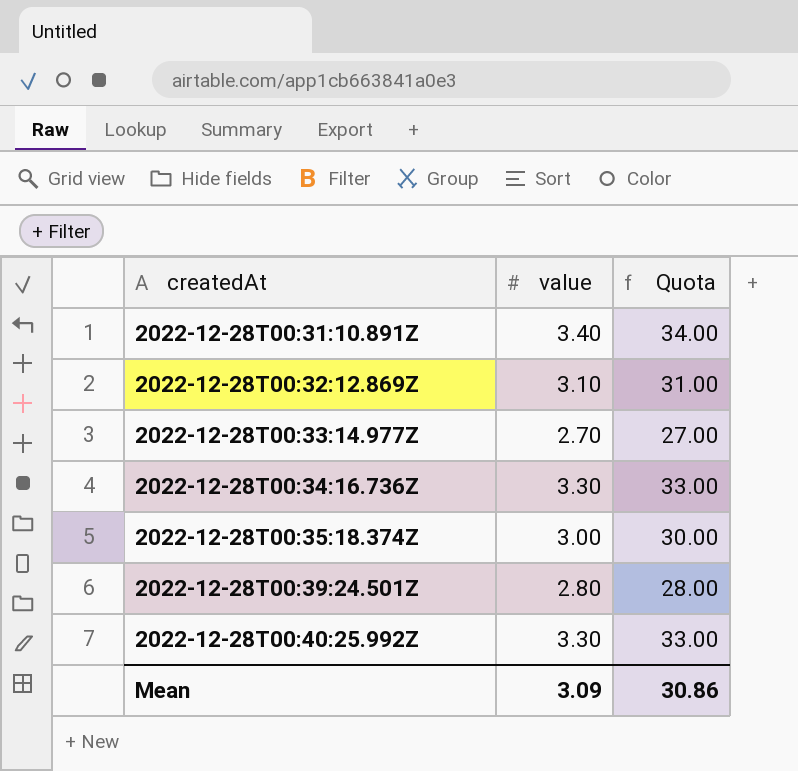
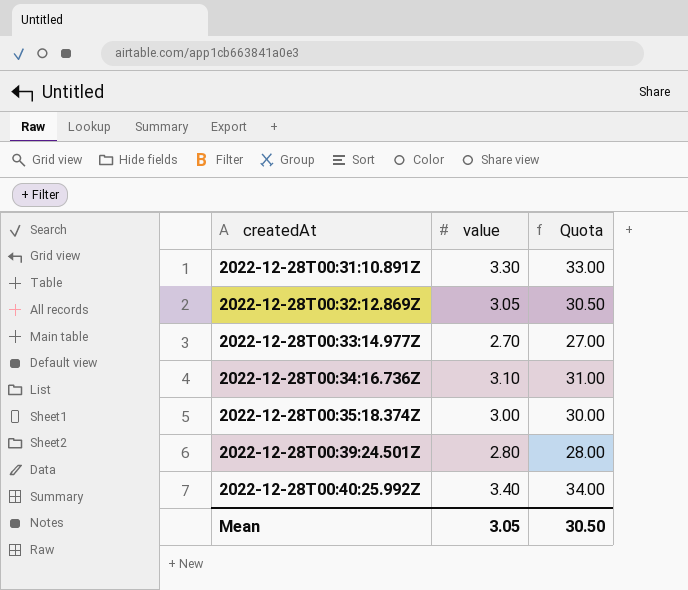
2022-12-28T00:31:10.891Z | value: 3.40 -> 3.30
2022-12-28T00:31:10.891Z | Quota: 34.00 -> 33.00
2022-12-28T00:32:12.869Z | value: 3.10 -> 3.05
2022-12-28T00:32:12.869Z | Quota: 31.00 -> 30.50
2022-12-28T00:34:16.736Z | value: 3.30 -> 3.10
2022-12-28T00:34:16.736Z | Quota: 33.00 -> 31.00
2022-12-28T00:40:25.992Z | value: 3.30 -> 3.40
2022-12-28T00:40:25.992Z | Quota: 33.00 -> 34.00
Mean | value: 3.09 -> 3.05
Mean | Quota: 30.86 -> 30.50

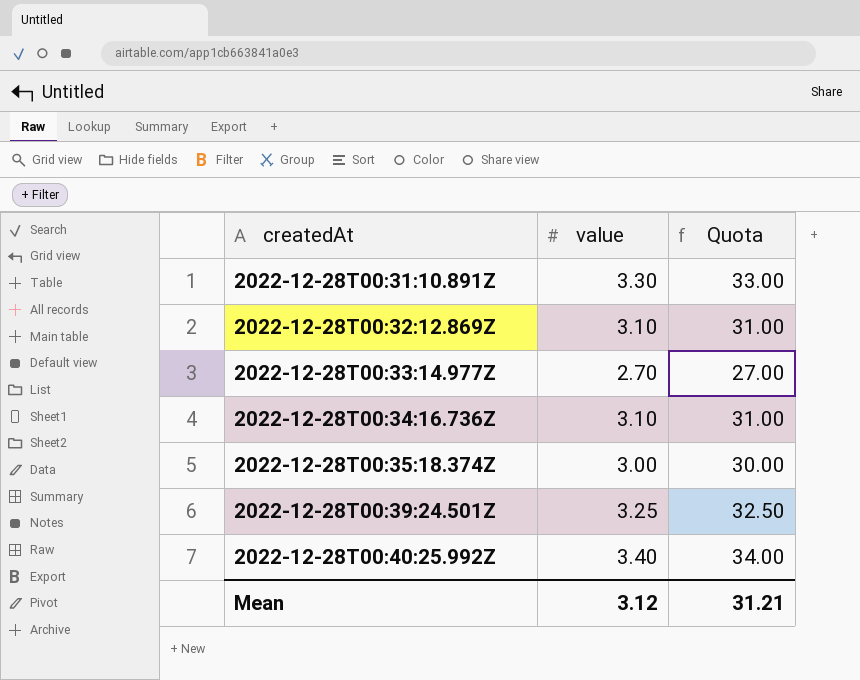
2022-12-28T00:32:12.869Z | value: 3.05 -> 3.10
2022-12-28T00:32:12.869Z | Quota: 30.50 -> 31.00
2022-12-28T00:39:24.501Z | value: 2.80 -> 3.25
2022-12-28T00:39:24.501Z | Quota: 28.00 -> 32.50
Mean | value: 3.05 -> 3.12
Mean | Quota: 30.50 -> 31.21

